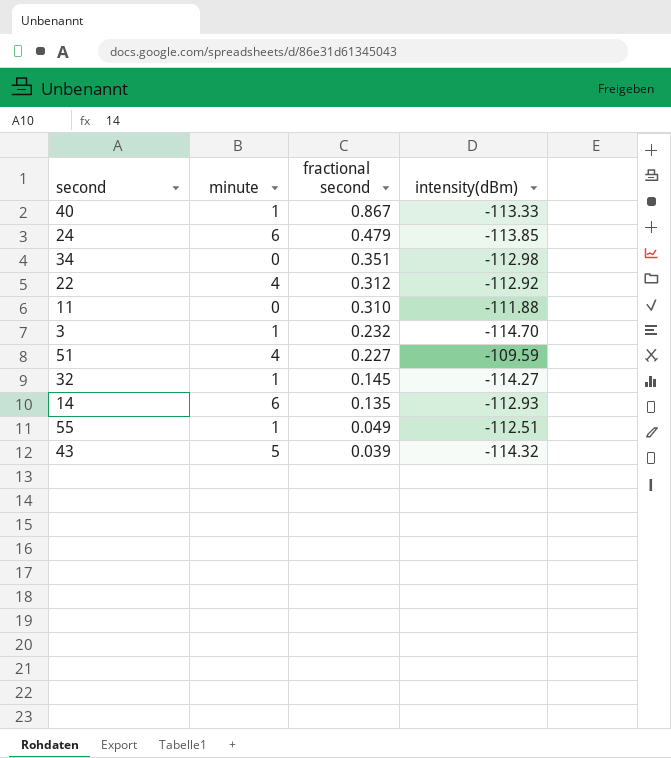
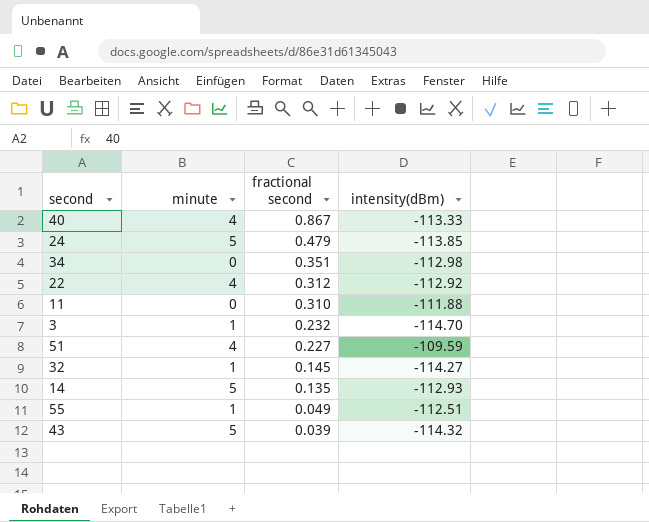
40 | minute: 1 -> 4
24 | minute: 6 -> 5
14 | minute: 6 -> 5

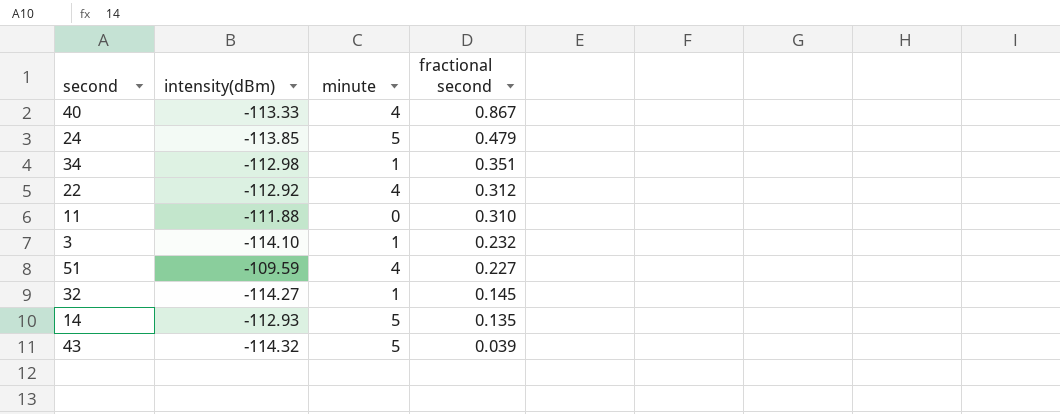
column intensity(dBm) | position: 4 -> 2
row 55: 1 | 0.049 | -112.51 -> none
34 | minute: 0 -> 1
3 | intensity(dBm): -114.70 -> -114.10

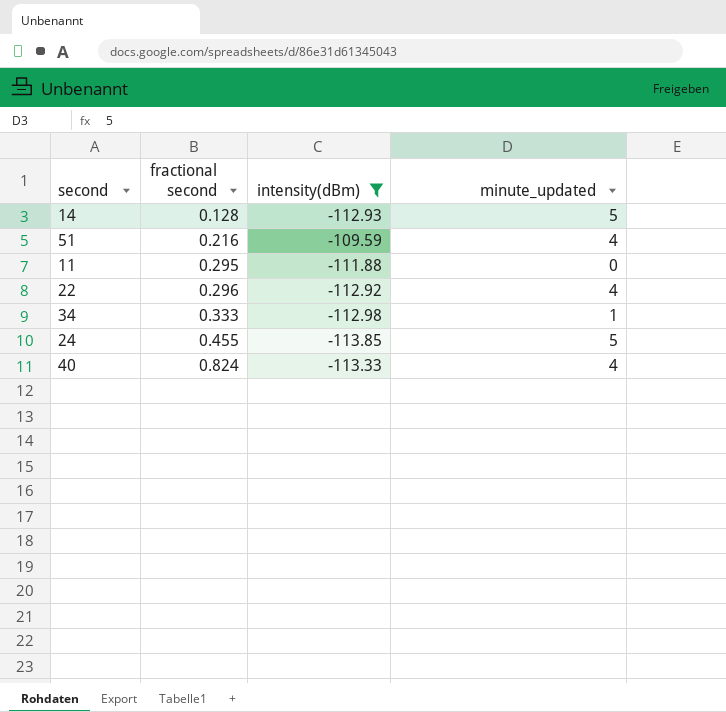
filter: none -> intensity(dBm) >= -113.85
row order: fractional second descending -> fractional second ascending
column fractional second | position: 4 -> 2
column name: minute -> minute_updated
14 | fractional second: 0.135 -> 0.128
51 | fractional second: 0.227 -> 0.216
11 | fractional second: 0.310 -> 0.295
22 | fractional second: 0.312 -> 0.296
34 | fractional second: 0.351 -> 0.333
24 | fractional second: 0.479 -> 0.455
40 | fractional second: 0.867 -> 0.824

